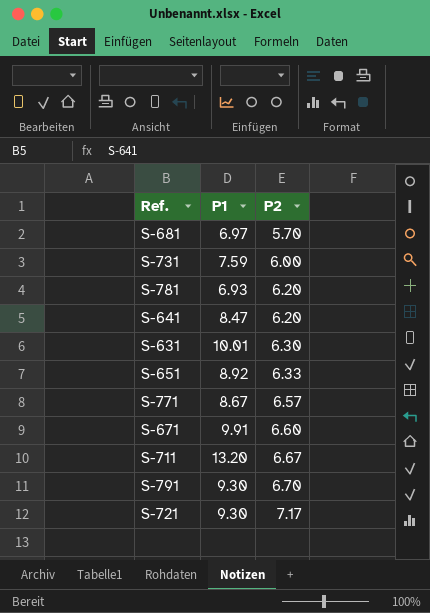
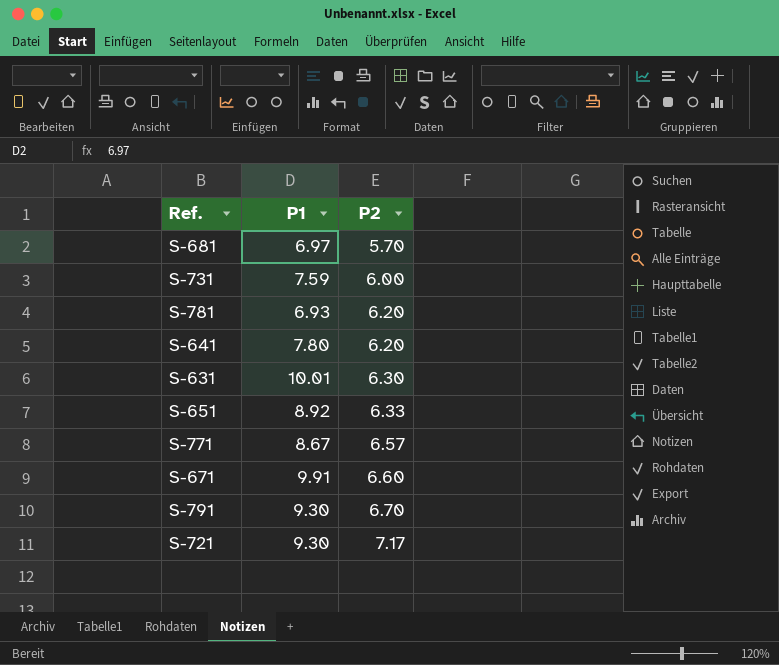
row S-711: 13.20 | 6.67 -> none
S-641 | P1: 8.47 -> 7.80

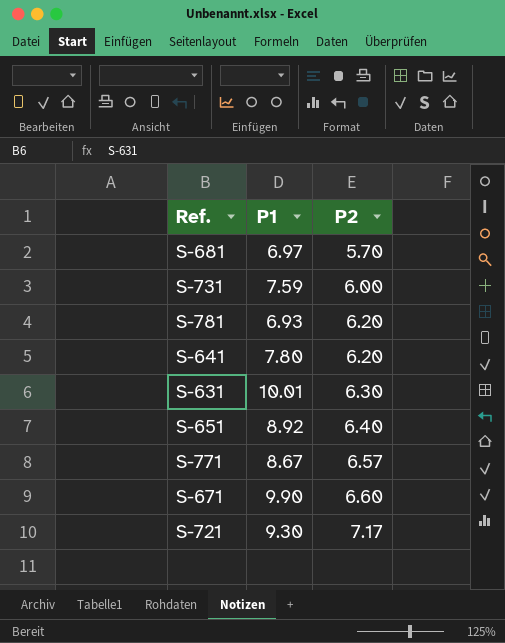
row S-791: 9.30 | 6.70 -> none
S-651 | P2: 6.33 -> 6.40
S-671 | P1: 9.91 -> 9.90

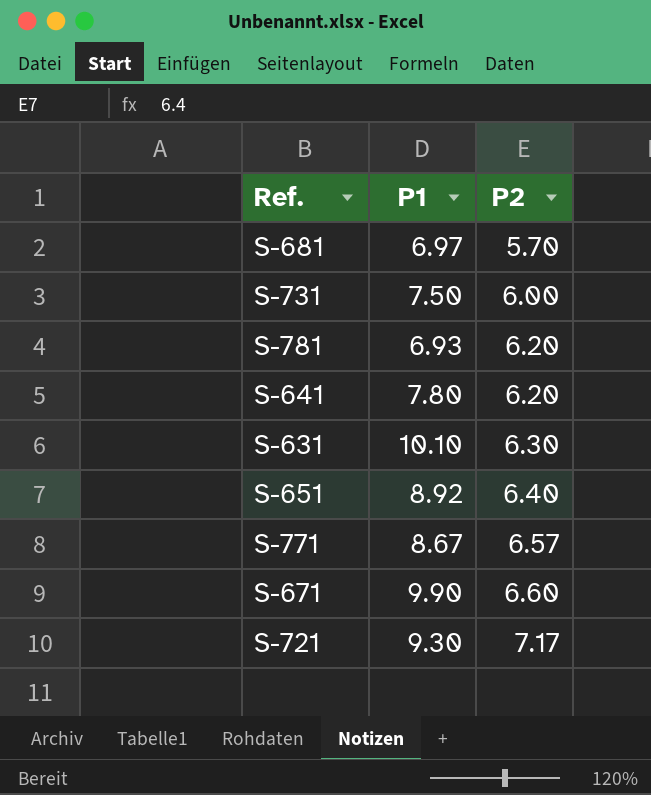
S-731 | P1: 7.59 -> 7.50
S-631 | P1: 10.01 -> 10.10

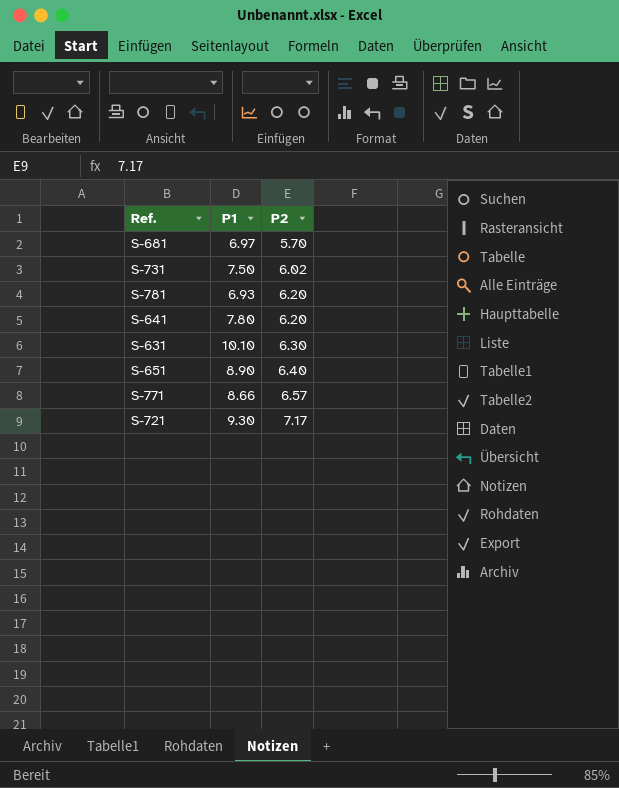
row S-671: 9.90 | 6.60 -> none
S-731 | P2: 6.00 -> 6.02
S-651 | P1: 8.92 -> 8.90
S-771 | P1: 8.67 -> 8.66

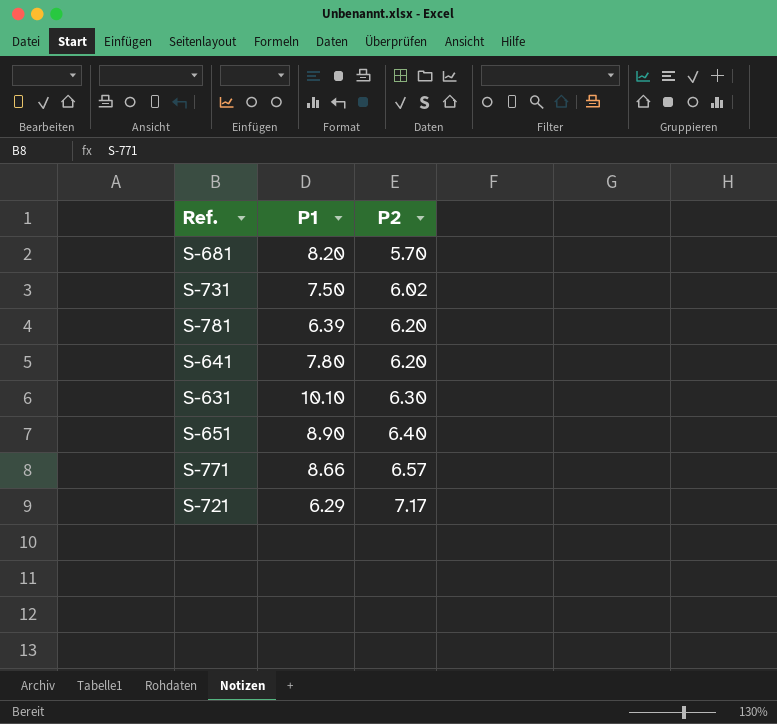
S-681 | P1: 6.97 -> 8.20
S-781 | P1: 6.93 -> 6.39
S-721 | P1: 9.30 -> 6.29

